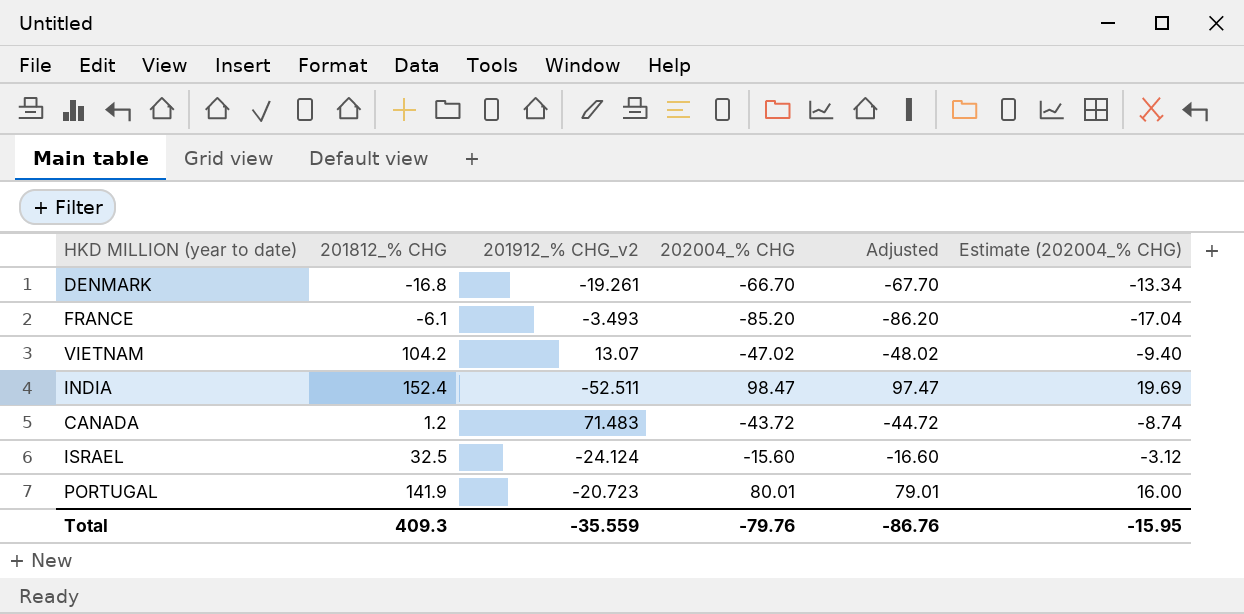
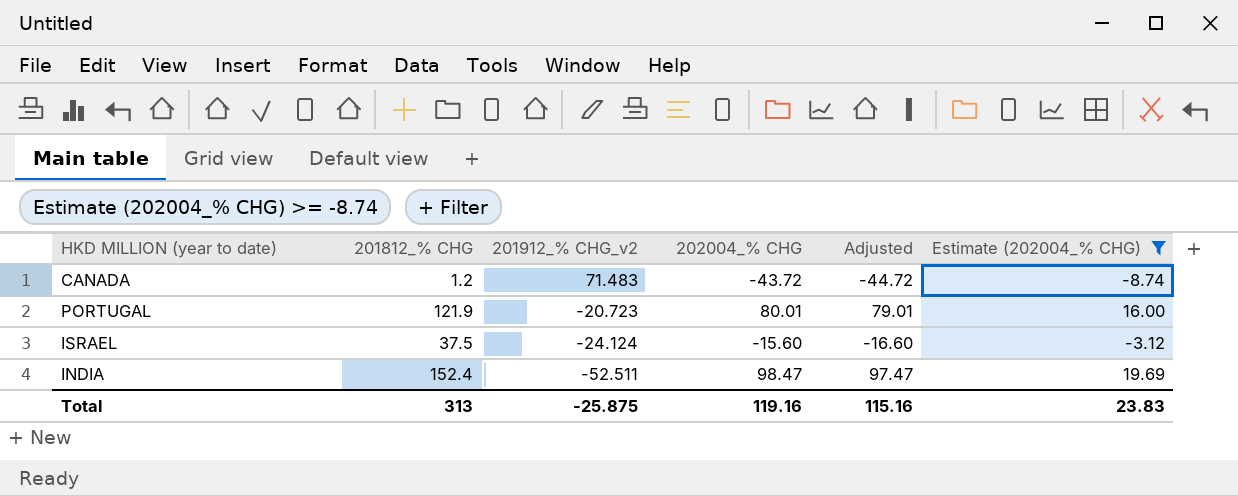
filter: none -> Estimate (202004_% CHG) >= -8.74
row order: none -> 201912_% CHG_v2 descending
PORTUGAL | 201812_% CHG: 141.9 -> 121.9
ISRAEL | 201812_% CHG: 32.5 -> 37.5
Total | 201812_% CHG: 409.3 -> 313
Total | 201912_% CHG_v2: -35.559 -> -25.875
Total | 202004_% CHG: -79.76 -> 119.16
Total | Adjusted: -86.76 -> 115.16
Total | Estimate (202004_% CHG): -15.95 -> 23.83

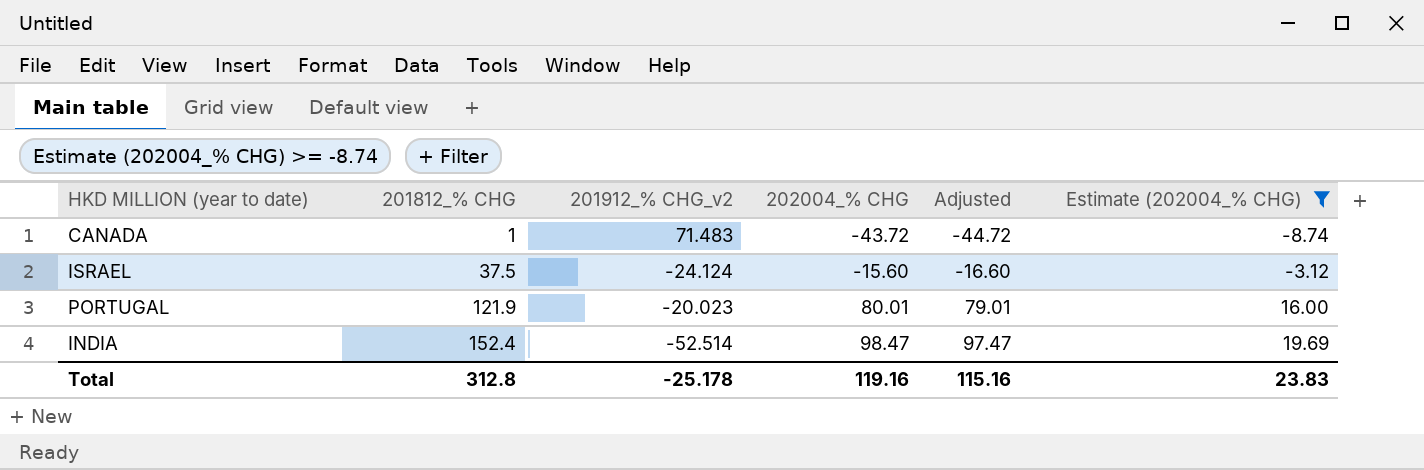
row order: 201912_% CHG_v2 descending -> 201812_% CHG ascending
CANADA | 201812_% CHG: 1.2 -> 1
PORTUGAL | 201912_% CHG_v2: -20.723 -> -20.023
INDIA | 201912_% CHG_v2: -52.511 -> -52.514
Total | 201812_% CHG: 313 -> 312.8
Total | 201912_% CHG_v2: -25.875 -> -25.178

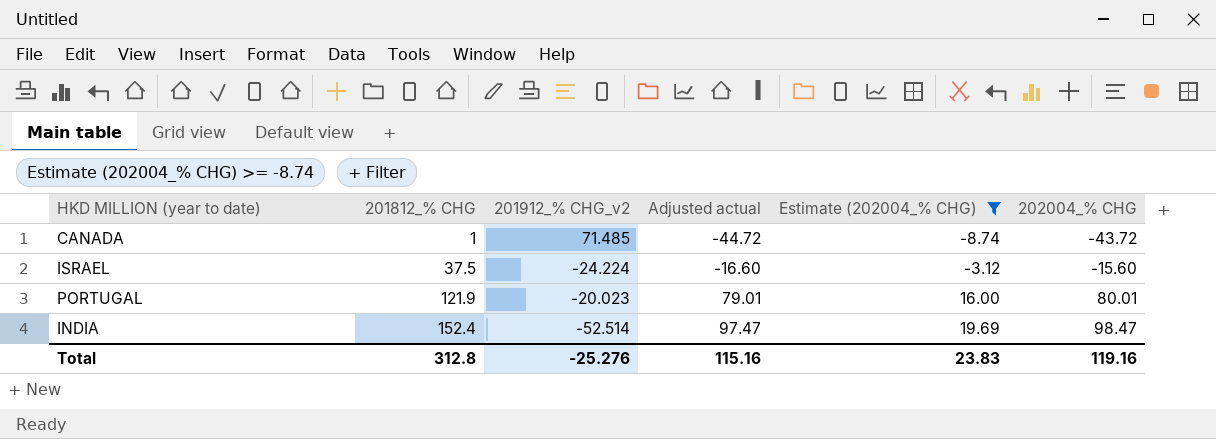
column name: Adjusted -> Adjusted actual
column 202004_% CHG | position: 4 -> 6
CANADA | 201912_% CHG_v2: 71.483 -> 71.485
ISRAEL | 201912_% CHG_v2: -24.124 -> -24.224
Total | 201912_% CHG_v2: -25.178 -> -25.276

